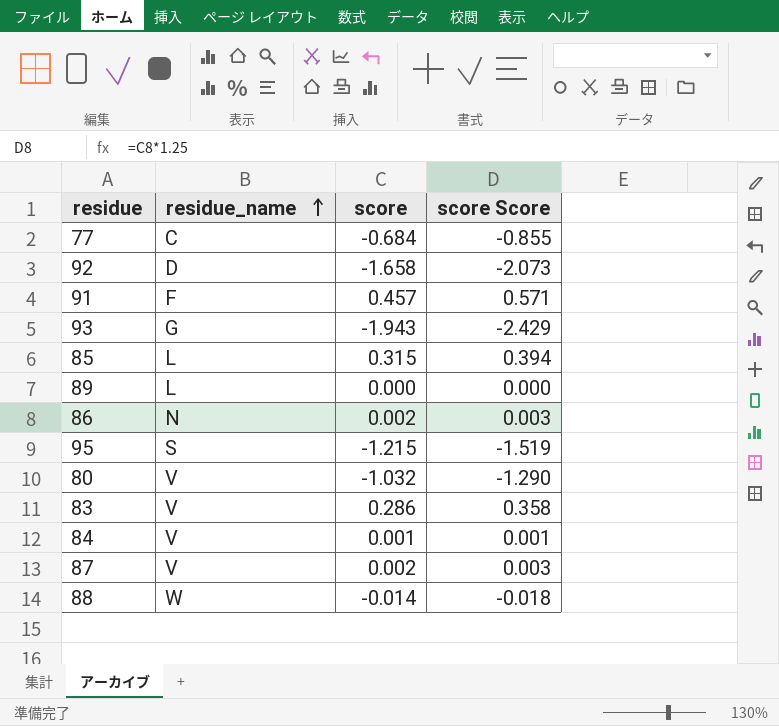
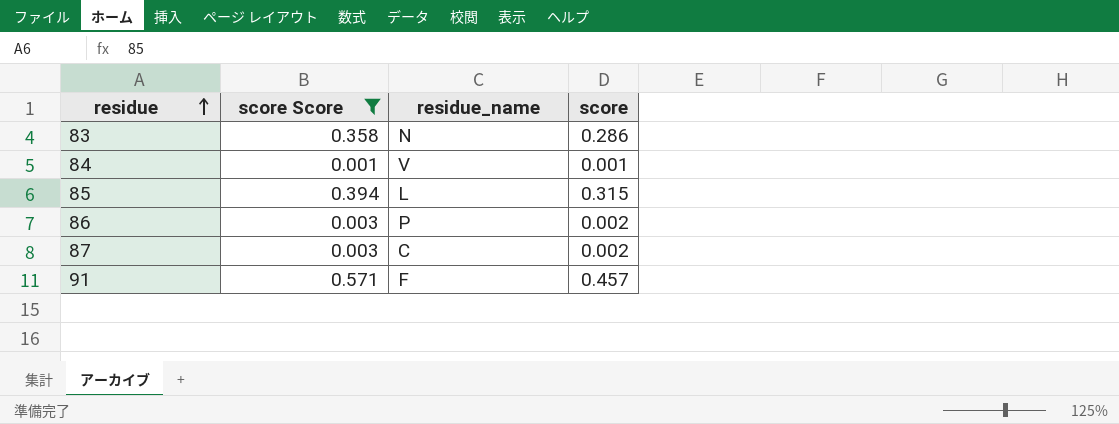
filter: none -> score Score >= 0.001
row order: residue_name ascending -> residue ascending
column score Score | position: 4 -> 2
83 | residue_name: V -> N
86 | residue_name: N -> P
87 | residue_name: V -> C

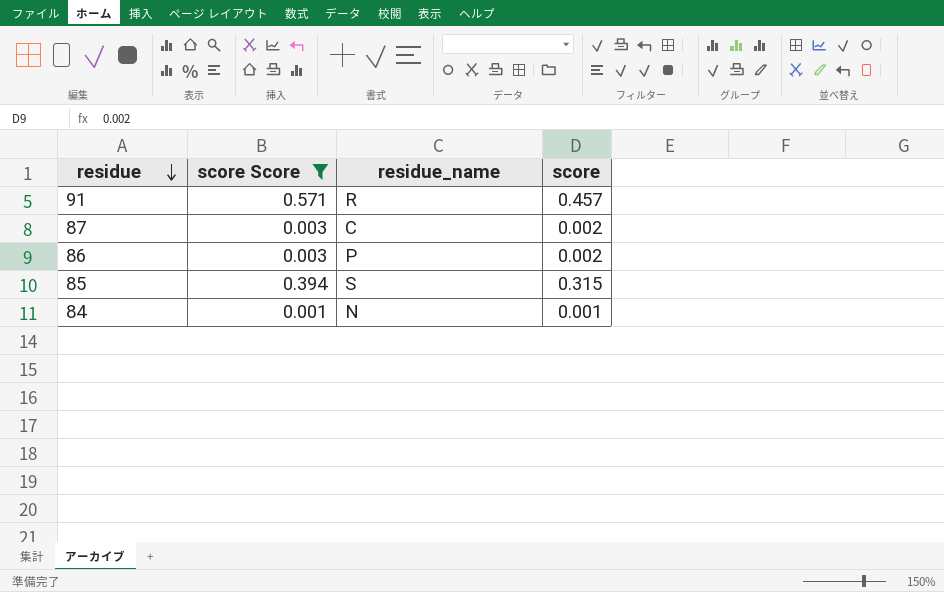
row order: residue ascending -> residue descending
row 83: 0.358 | N | 0.286 -> none
91 | residue_name: F -> R
85 | residue_name: L -> S
84 | residue_name: V -> N

